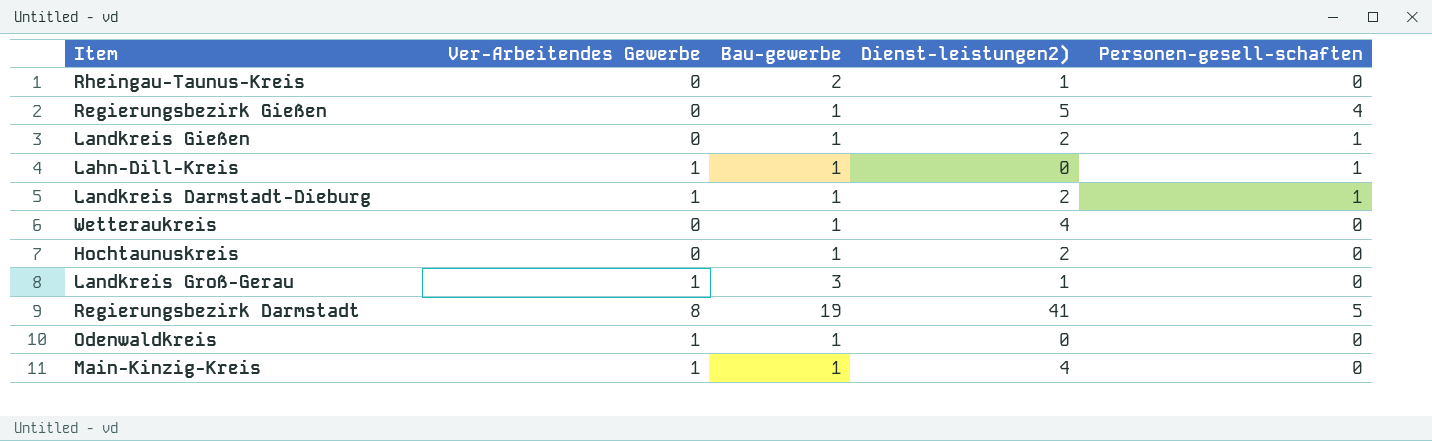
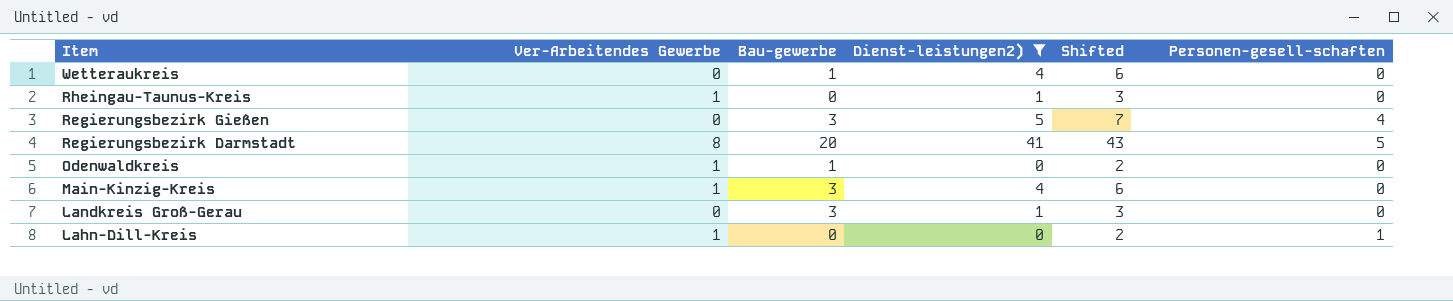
filter: none -> Dienst-leistungen2) != 2
row order: none -> Item descending
column Shifted | formula: none -> [Dienst-leistungen2)] + 2
Rheingau-Taunus-Kreis | Ver-Arbeitendes Gewerbe: 0 -> 1
Rheingau-Taunus-Kreis | Bau-gewerbe: 2 -> 0
Regierungsbezirk Gießen | Bau-gewerbe: 1 -> 3
Regierungsbezirk Darmstadt | Bau-gewerbe: 19 -> 20
Main-Kinzig-Kreis | Bau-gewerbe: 1 -> 3
Landkreis Groß-Gerau | Ver-Arbeitendes Gewerbe: 1 -> 0
Lahn-Dill-Kreis | Bau-gewerbe: 1 -> 0

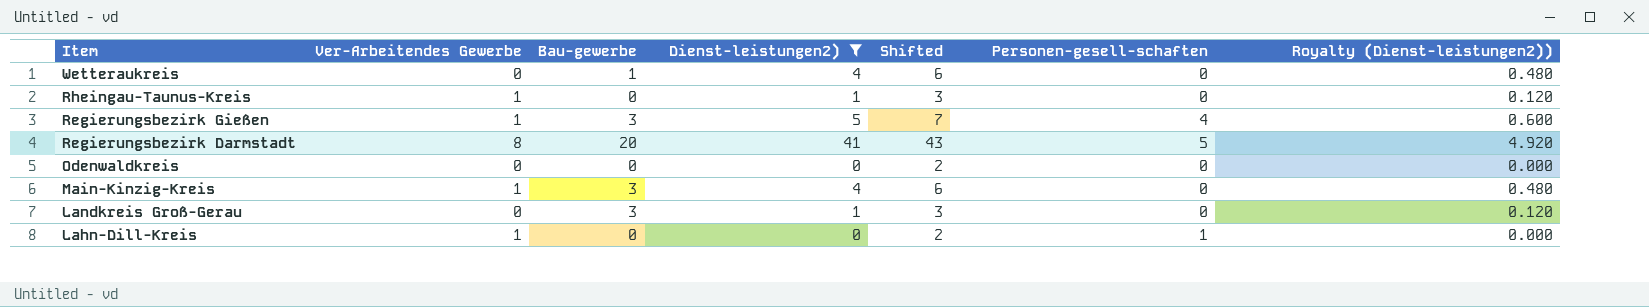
column Royalty (Dienst-leistungen2)) | formula: none -> [Dienst-leistungen2)] * 0.12
Regierungsbezirk Gießen | Ver-Arbeitendes Gewerbe: 0 -> 1
Odenwaldkreis | Ver-Arbeitendes Gewerbe: 1 -> 0
Odenwaldkreis | Bau-gewerbe: 1 -> 0

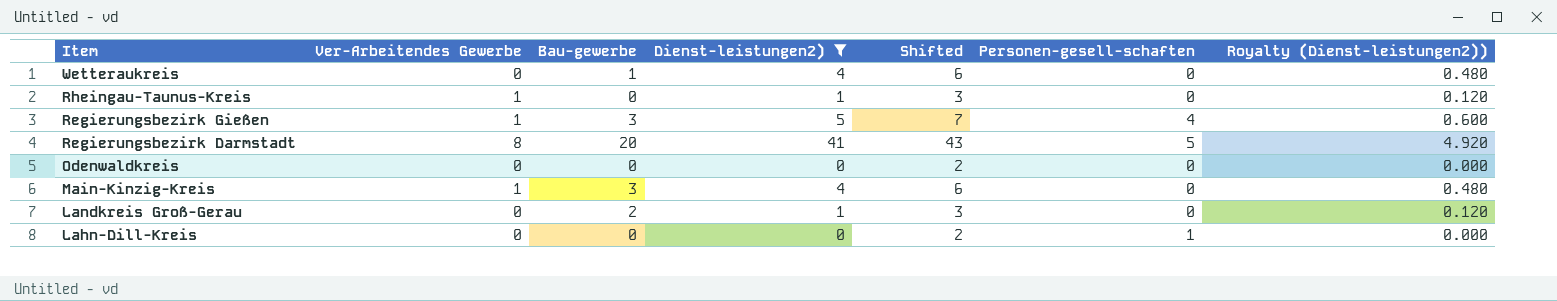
Landkreis Groß-Gerau | Bau-gewerbe: 3 -> 2
Lahn-Dill-Kreis | Ver-Arbeitendes Gewerbe: 1 -> 0

